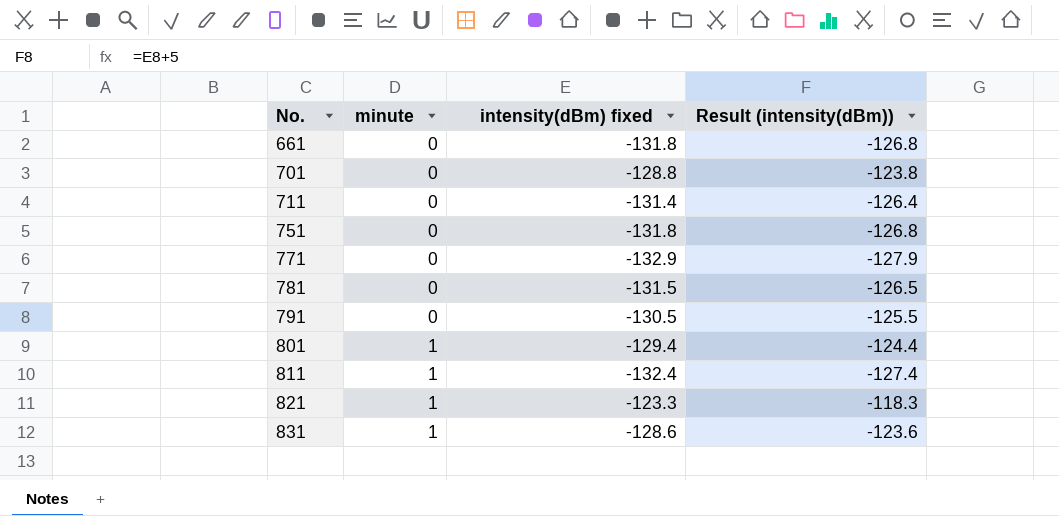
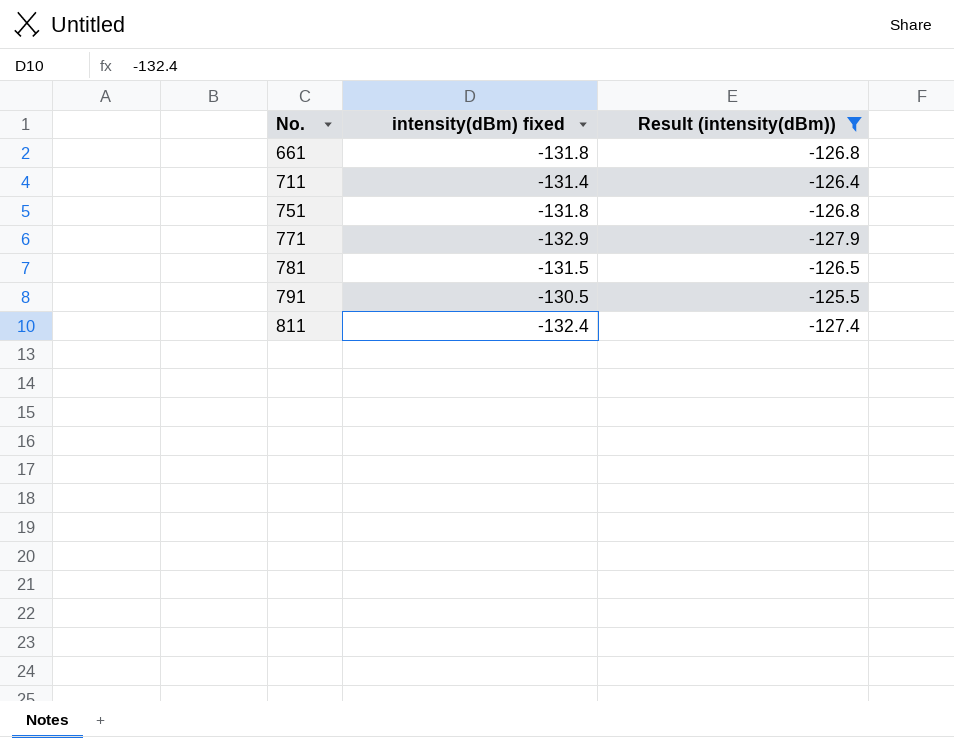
filter: none -> Result (intensity(dBm)) <= -125.5
column minute | position: 2 -> none

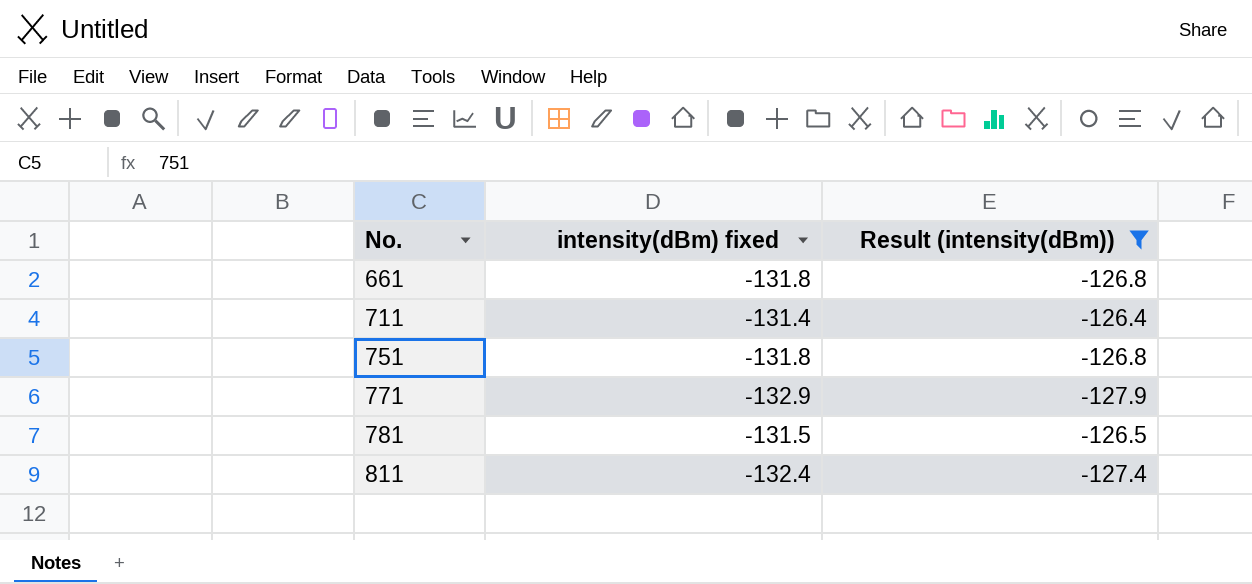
row 791: -130.5 | -125.5 -> none

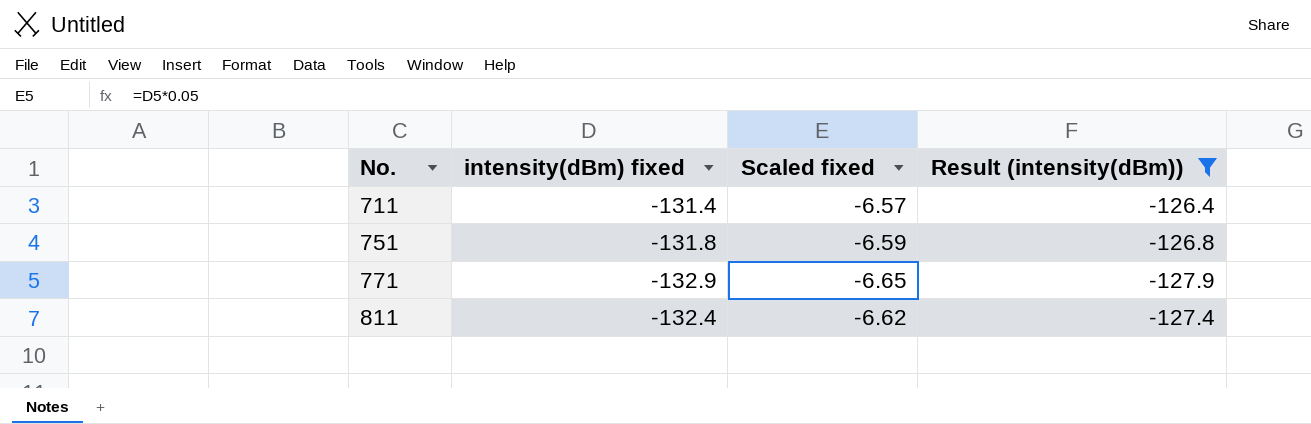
column Scaled fixed | formula: none -> [intensity(dBm) fixed] * 0.05
row 661: -131.8 | -126.8 -> none
row 781: -131.5 | -126.5 -> none

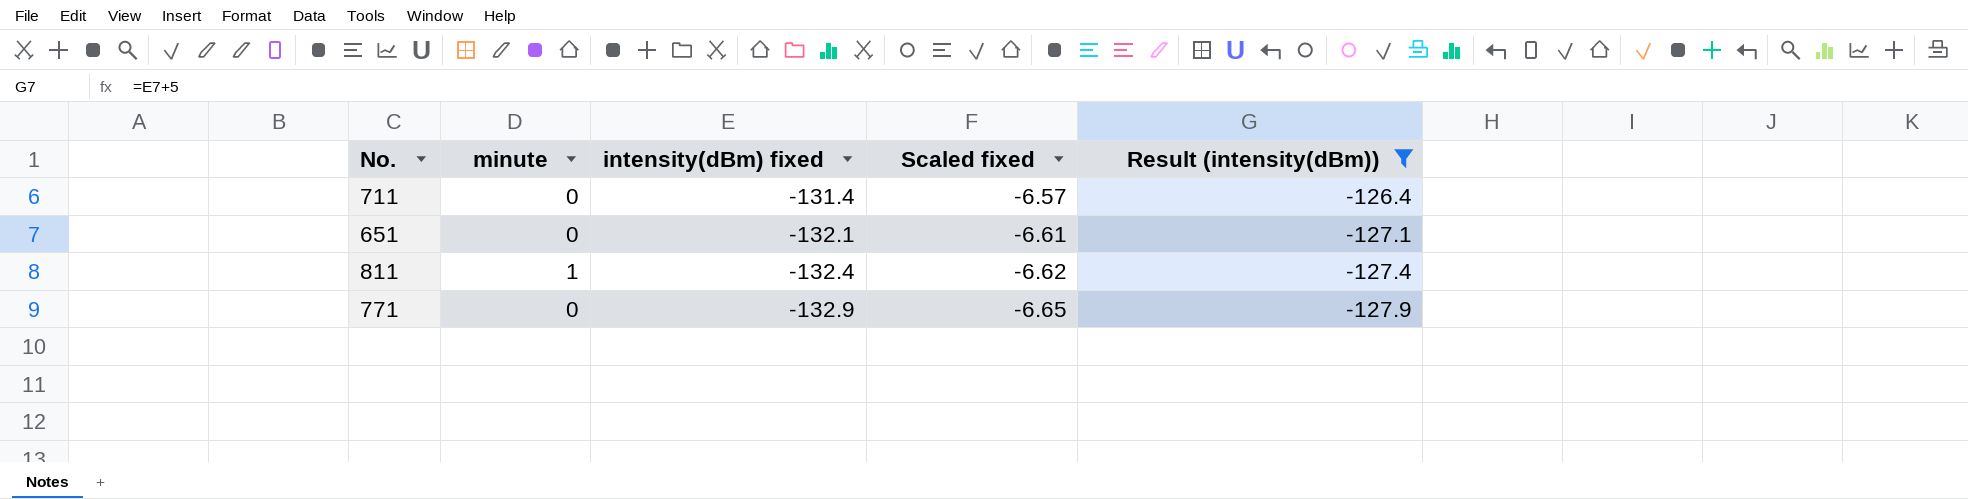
row order: No. ascending -> intensity(dBm) fixed descending
column minute | position: none -> 2
row 751: -131.8 | -6.59 | -126.8 -> none
row 651: none -> 0 | -132.1 | -6.61 | -127.1

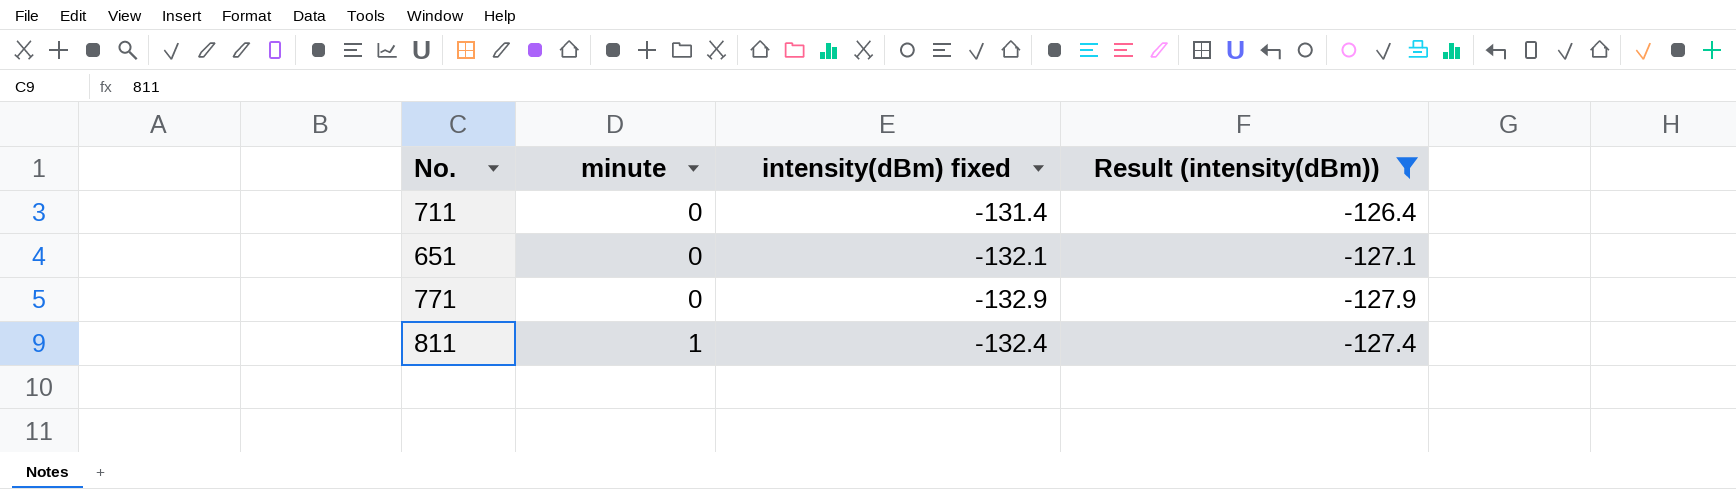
row order: intensity(dBm) fixed descending -> minute ascending
column Scaled fixed | formula: [intensity(dBm) fixed] * 0.05 -> none

